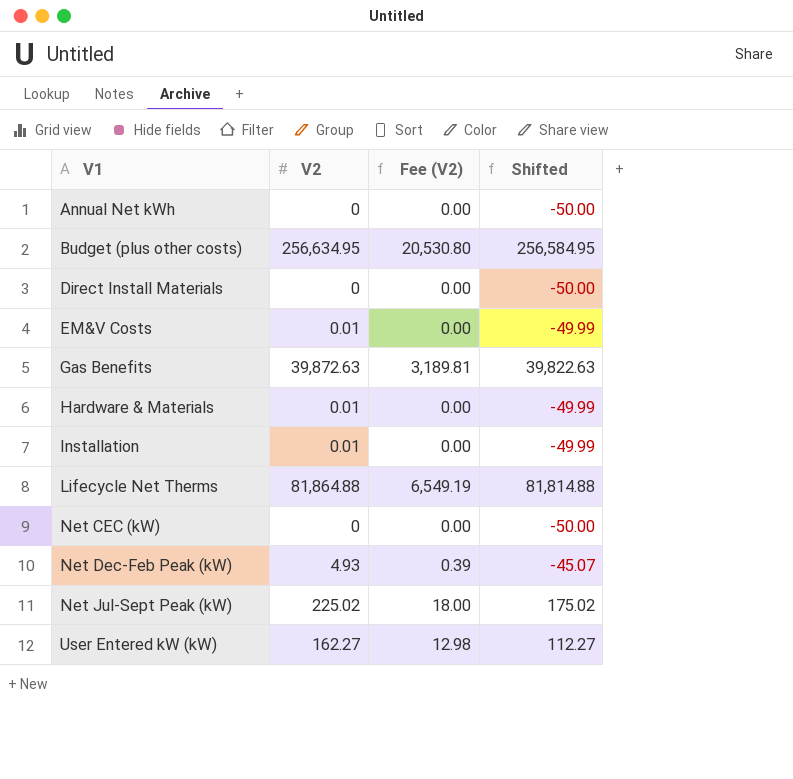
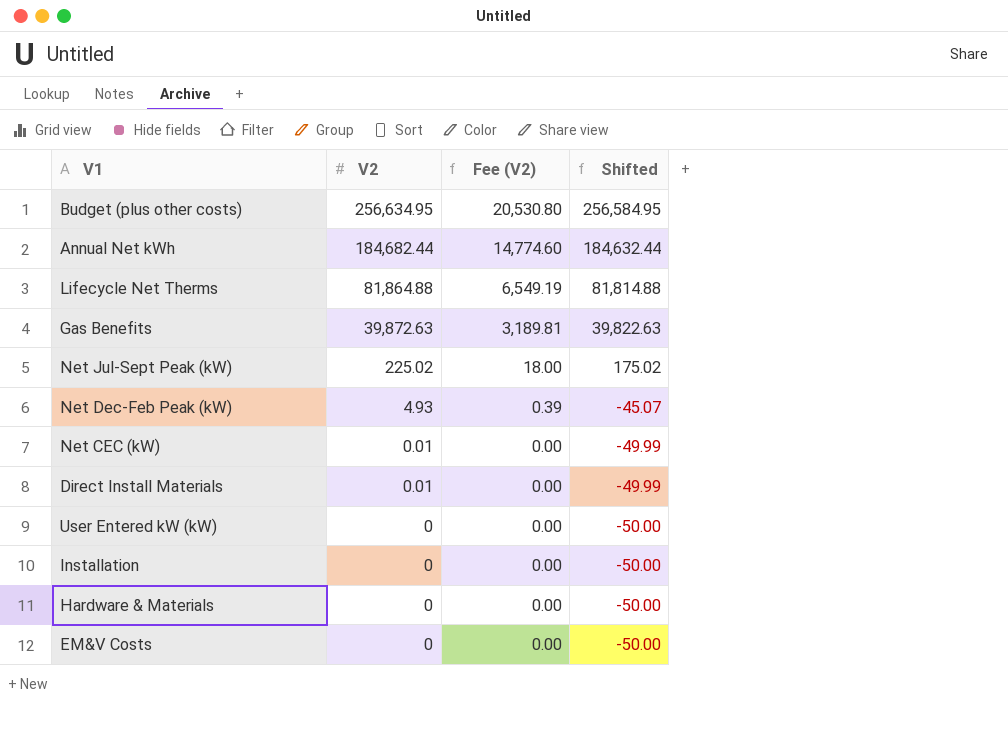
row order: V1 ascending -> V2 descending
Annual Net kWh | V2: 0 -> 184,682.44
Annual Net kWh | Fee (V2): 0.00 -> 14,774.60
Annual Net kWh | Shifted: -50.00 -> 184,632.44
Net CEC (kW) | V2: 0 -> 0.01
Net CEC (kW) | Shifted: -50.00 -> -49.99
Direct Install Materials | V2: 0 -> 0.01
Direct Install Materials | Shifted: -50.00 -> -49.99
User Entered kW (kW) | V2: 162.27 -> 0
User Entered kW (kW) | Fee (V2): 12.98 -> 0.00
User Entered kW (kW) | Shifted: 112.27 -> -50.00
Installation | V2: 0.01 -> 0
Installation | Shifted: -49.99 -> -50.00
Hardware & Materials | V2: 0.01 -> 0
Hardware & Materials | Shifted: -49.99 -> -50.00
EM&V Costs | V2: 0.01 -> 0
EM&V Costs | Shifted: -49.99 -> -50.00

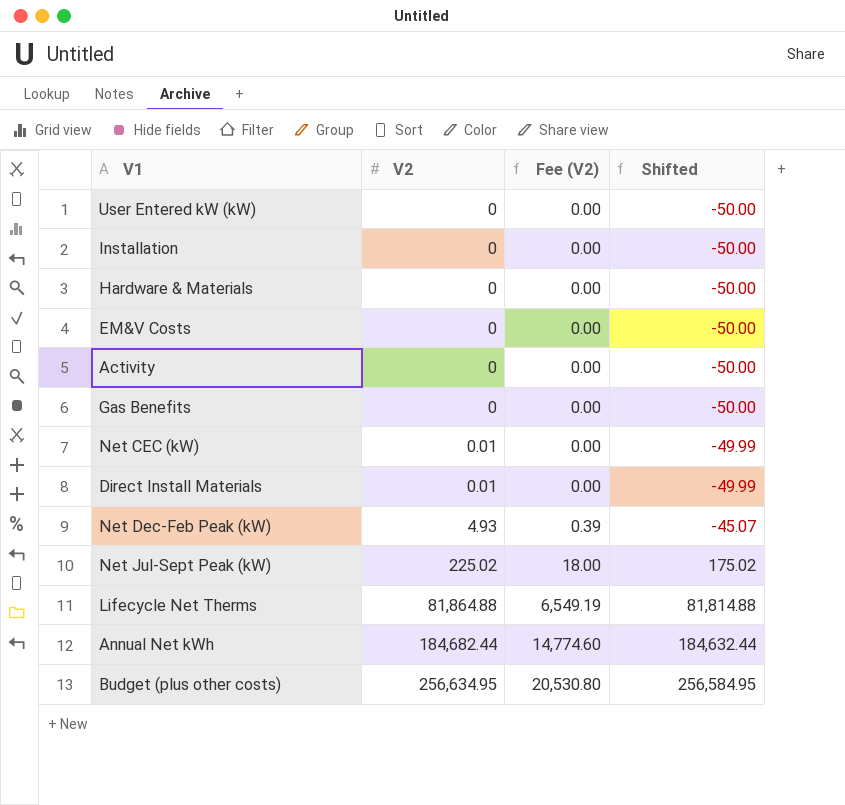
row order: V2 descending -> V2 ascending
row Activity: none -> 0 | 0.00 | -50.00
Gas Benefits | V2: 39,872.63 -> 0
Gas Benefits | Fee (V2): 3,189.81 -> 0.00
Gas Benefits | Shifted: 39,822.63 -> -50.00

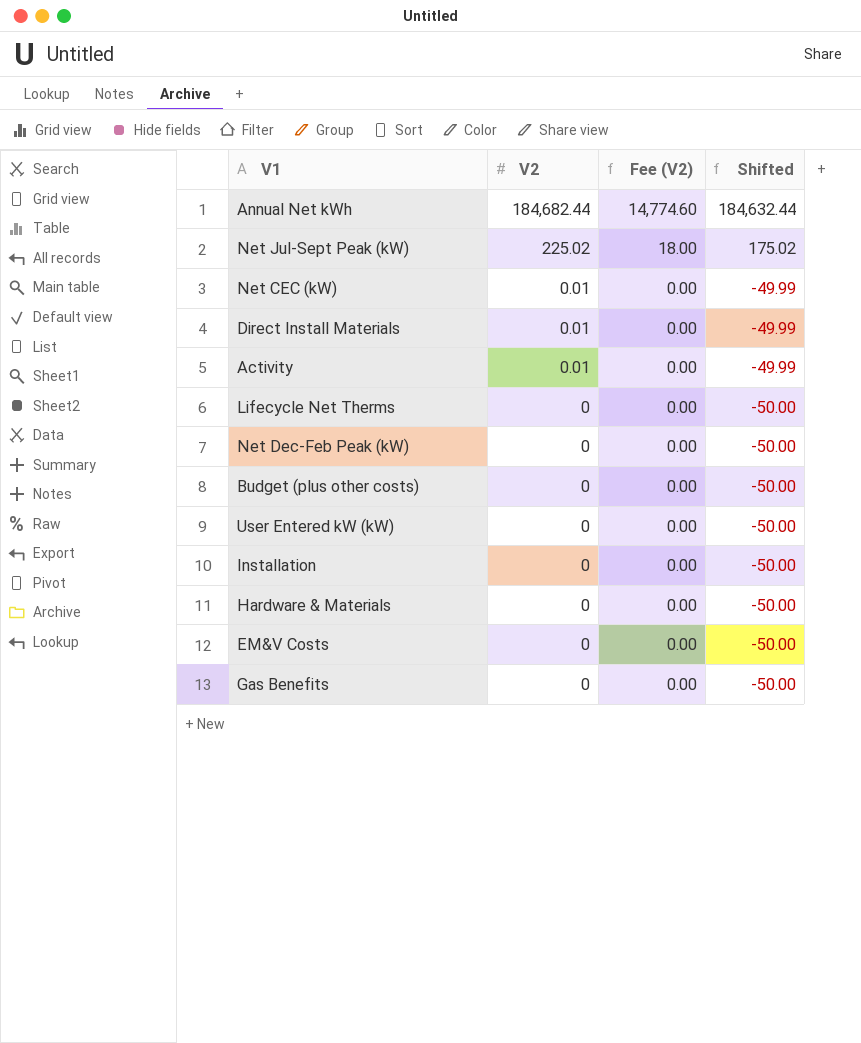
row order: V2 ascending -> V2 descending
Activity | V2: 0 -> 0.01
Activity | Shifted: -50.00 -> -49.99
Lifecycle Net Therms | V2: 81,864.88 -> 0
Lifecycle Net Therms | Fee (V2): 6,549.19 -> 0.00
Lifecycle Net Therms | Shifted: 81,814.88 -> -50.00
Net Dec-Feb Peak (kW) | V2: 4.93 -> 0
Net Dec-Feb Peak (kW) | Fee (V2): 0.39 -> 0.00
Net Dec-Feb Peak (kW) | Shifted: -45.07 -> -50.00
Budget (plus other costs) | V2: 256,634.95 -> 0
Budget (plus other costs) | Fee (V2): 20,530.80 -> 0.00
Budget (plus other costs) | Shifted: 256,584.95 -> -50.00

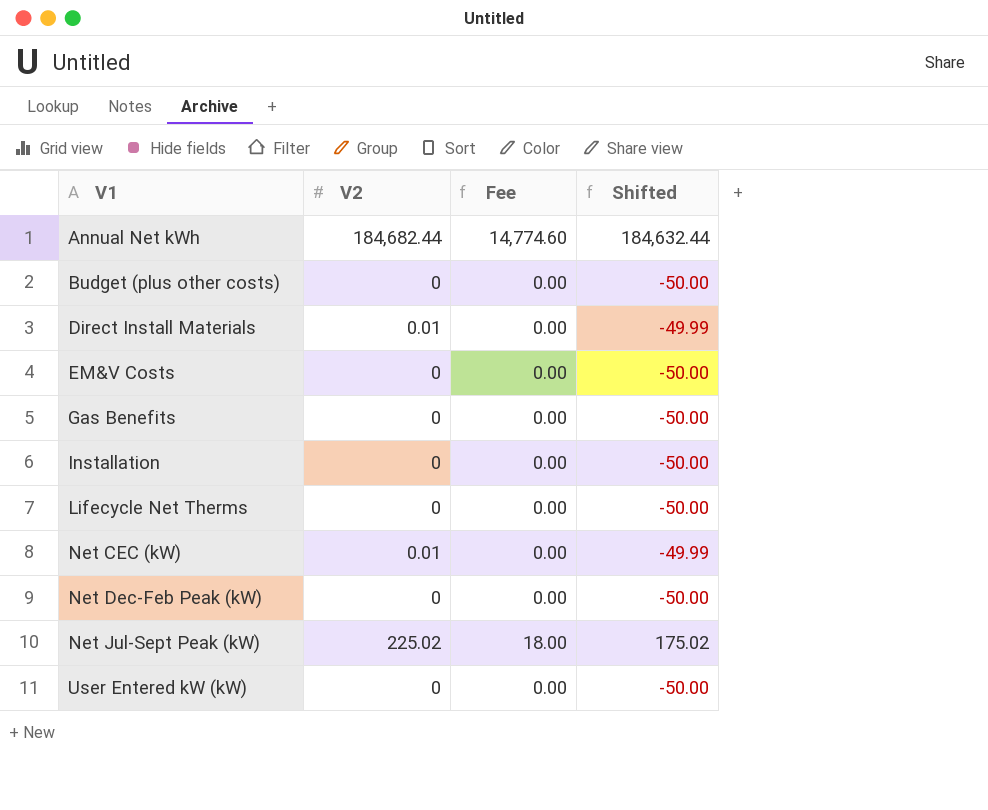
row order: V2 descending -> V1 ascending
column name: Fee (V2) -> Fee
row Activity: 0.01 | 0.00 | -49.99 -> none
row Hardware & Materials: 0 | 0.00 | -50.00 -> none

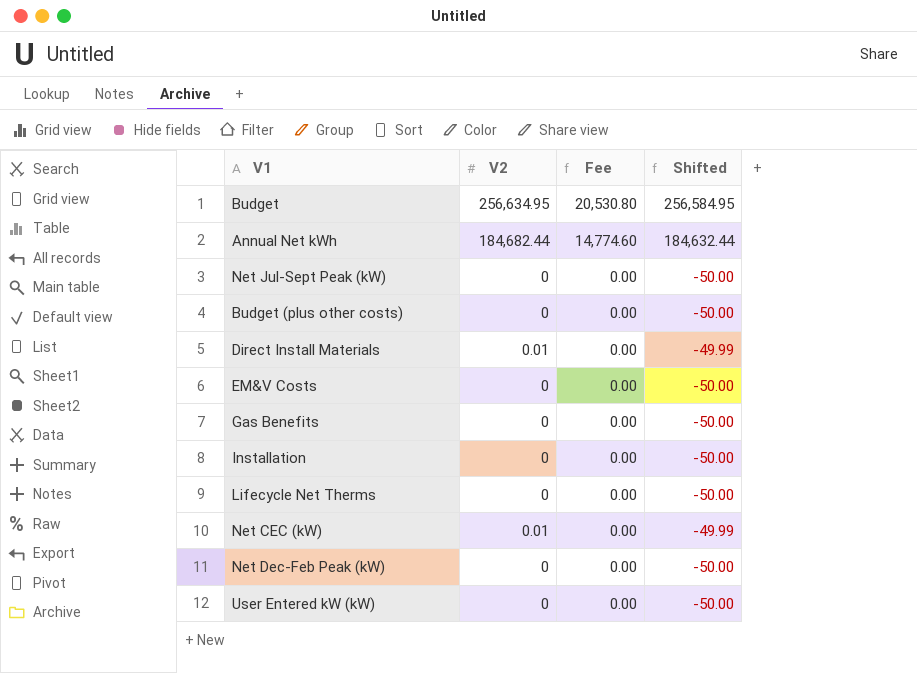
row order: V1 ascending -> Fee descending
row Budget: none -> 256,634.95 | 20,530.80 | 256,584.95
Net Jul-Sept Peak (kW) | V2: 225.02 -> 0
Net Jul-Sept Peak (kW) | Fee: 18.00 -> 0.00
Net Jul-Sept Peak (kW) | Shifted: 175.02 -> -50.00

